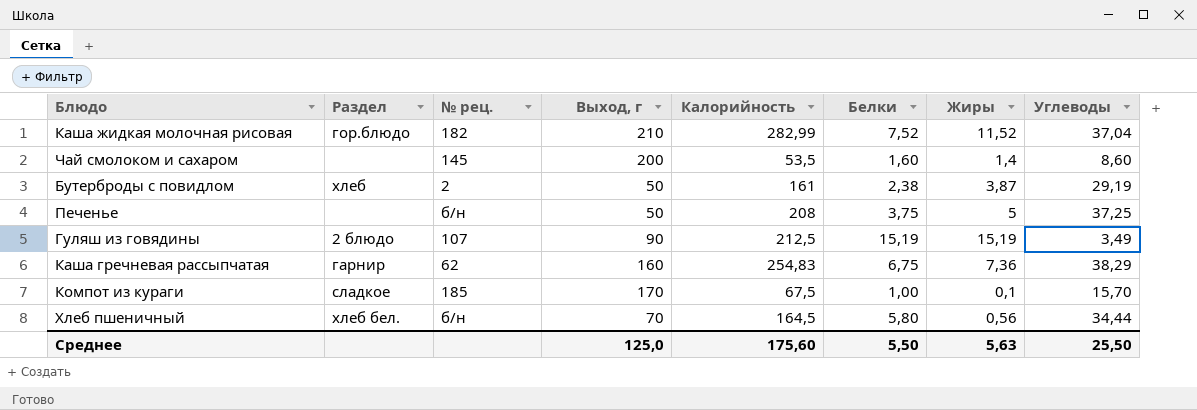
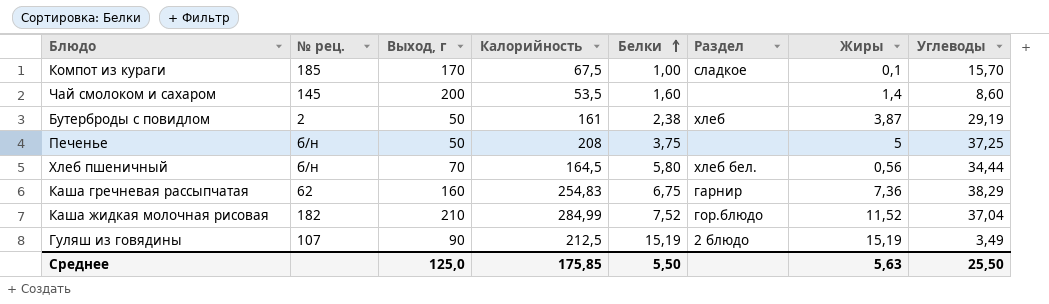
row order: none -> Белки ascending
column Раздел | position: 2 -> 6
Каша жидкая молочная рисовая | Калорийность: 282,99 -> 284,99
Среднее | Калорийность: 175,60 -> 175,85

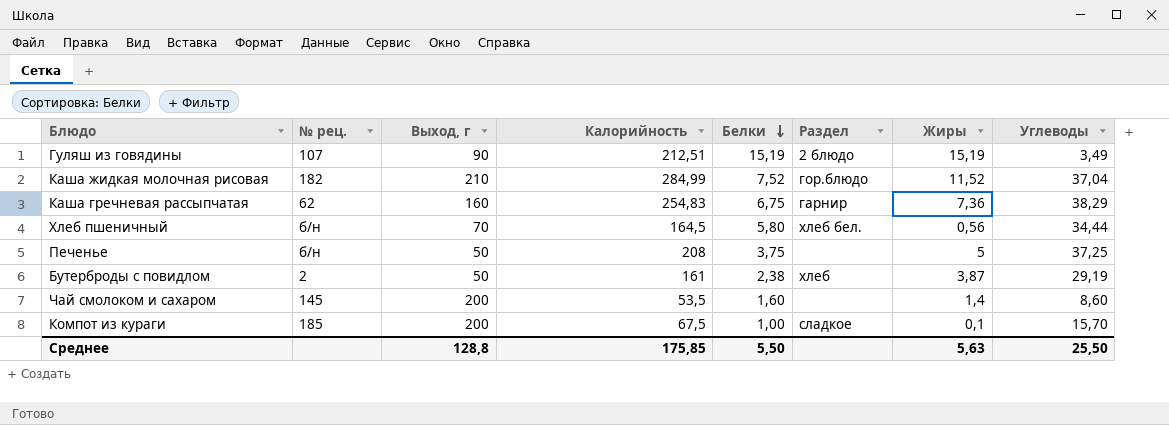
row order: Белки ascending -> Белки descending
Гуляш из говядины | Калорийность: 212,5 -> 212,51
Компот из кураги | Выход, г: 170 -> 200
Среднее | Выход, г: 125,0 -> 128,8

